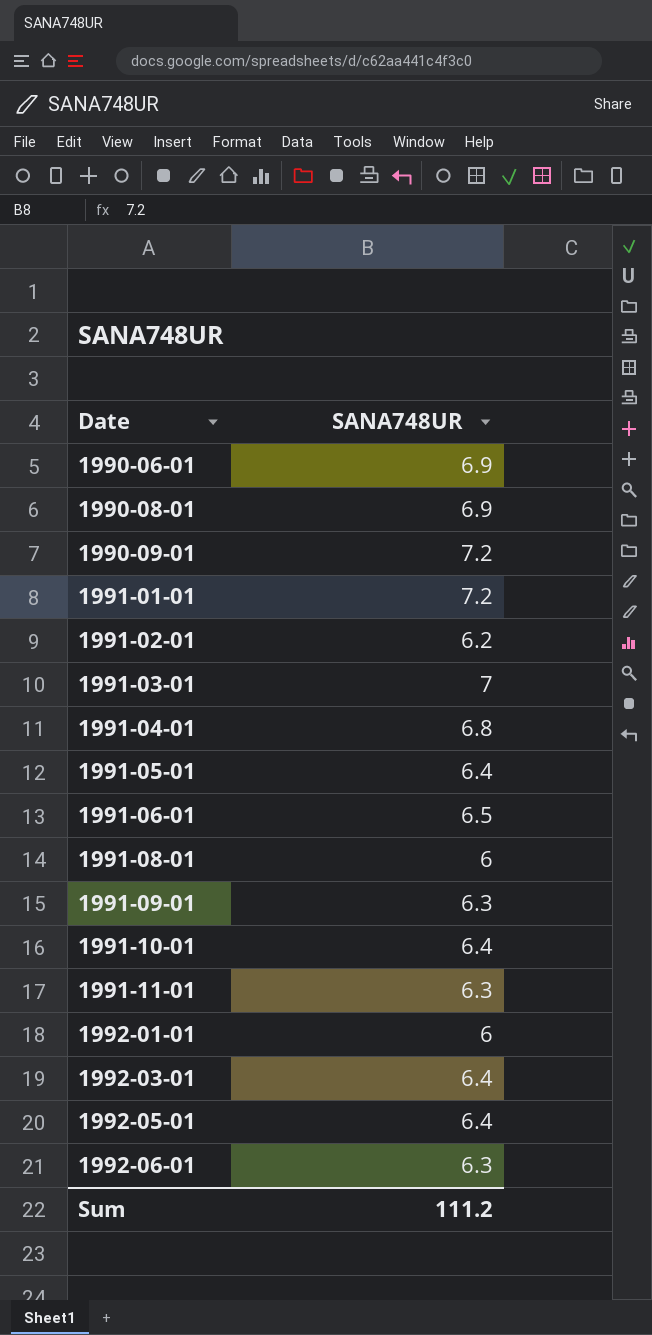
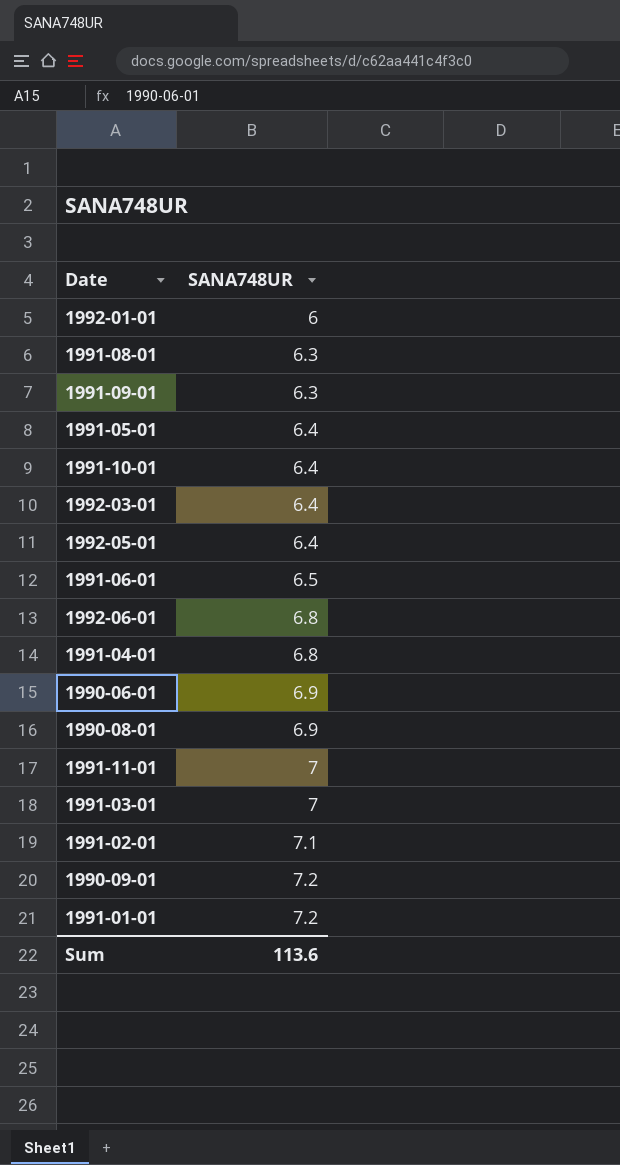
row order: Date ascending -> SANA748UR ascending
1991-08-01 | SANA748UR: 6 -> 6.3
1992-06-01 | SANA748UR: 6.3 -> 6.8
1991-11-01 | SANA748UR: 6.3 -> 7
1991-02-01 | SANA748UR: 6.2 -> 7.1
Sum | SANA748UR: 111.2 -> 113.6

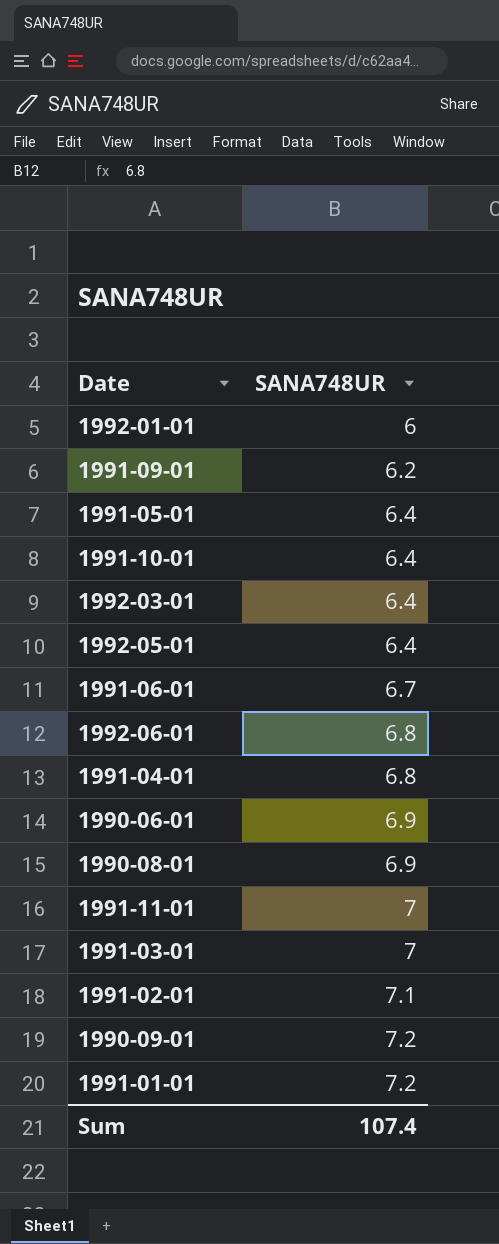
row 1991-08-01: 6.3 -> none
1991-09-01 | SANA748UR: 6.3 -> 6.2
1991-06-01 | SANA748UR: 6.5 -> 6.7
Sum | SANA748UR: 113.6 -> 107.4

